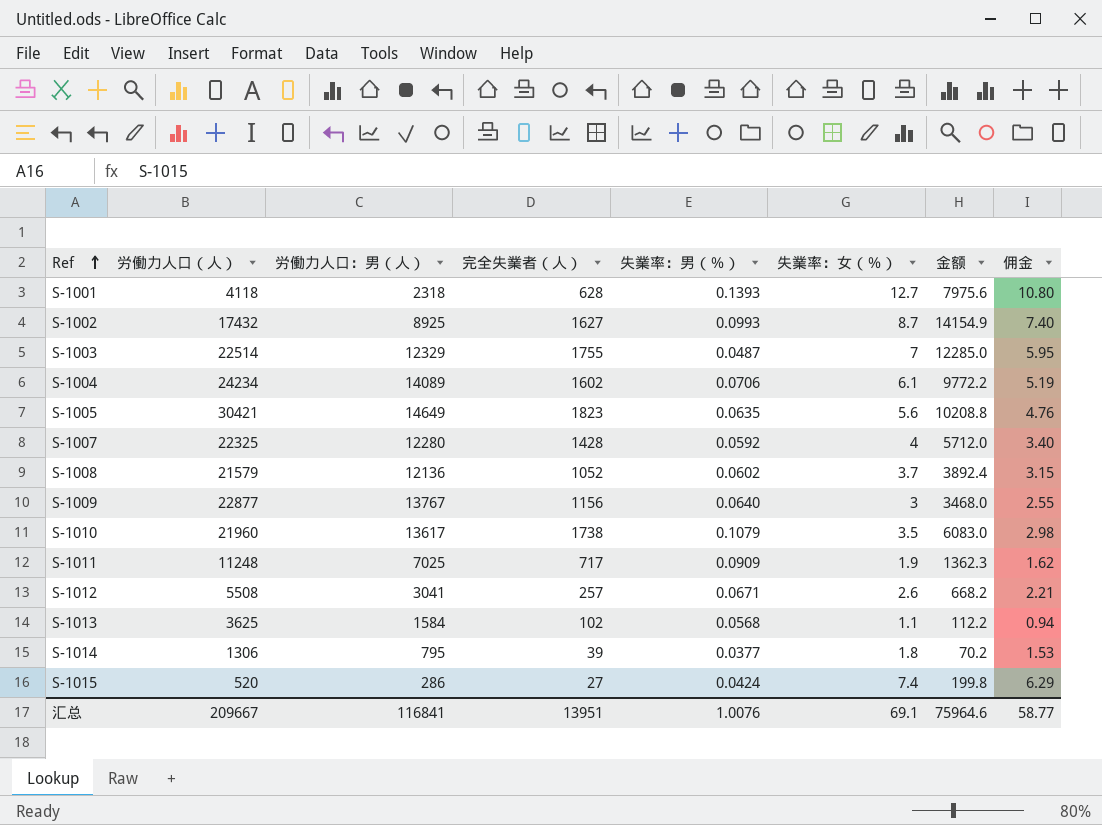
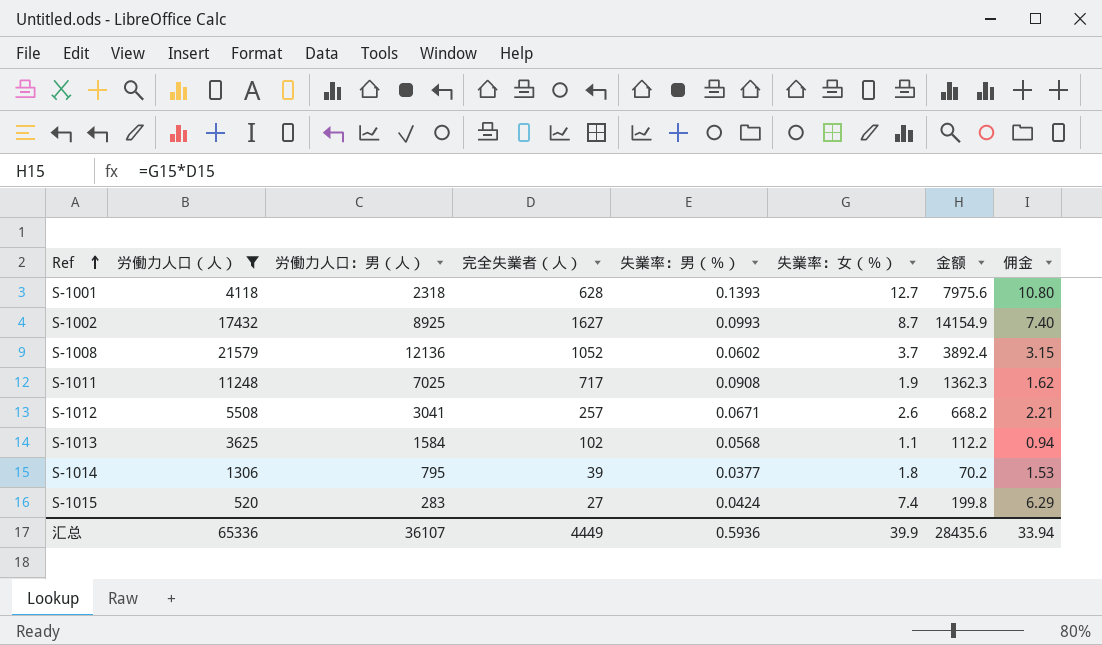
filter: none -> 労働力人口（人） <= 21579
S-1011 | 失業率：男（％）: 0.0909 -> 0.0908
S-1015 | 労働力人口：男（人）: 286 -> 283
汇总 | 労働力人口（人）: 209667 -> 65336
汇总 | 労働力人口：男（人）: 116841 -> 36107
汇总 | 完全失業者（人）: 13951 -> 4449
汇总 | 失業率：男（％）: 1.0076 -> 0.5936
汇总 | 失業率：女（％）: 69.1 -> 39.9
汇总 | 金额: 75964.6 -> 28435.6
汇总 | 佣金: 58.77 -> 33.94

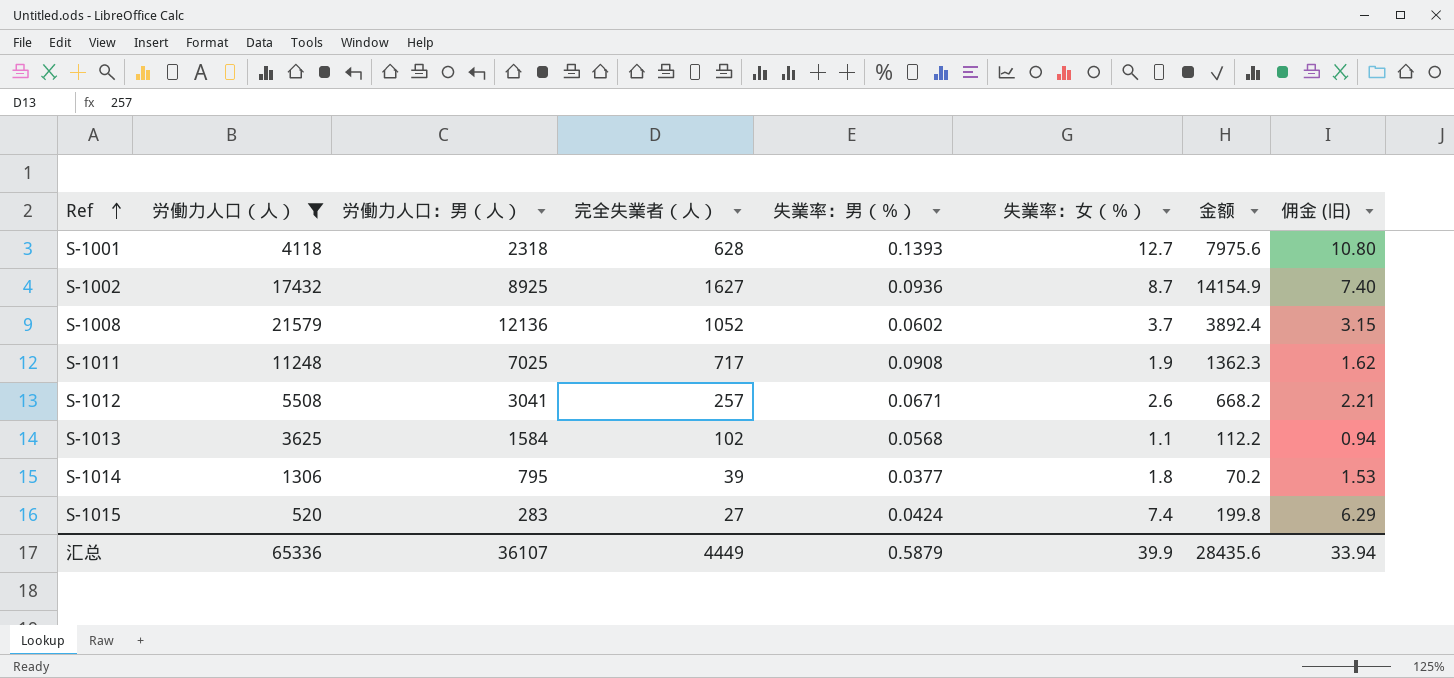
column name: 佣金 -> 佣金 (旧)
S-1002 | 失業率：男（％）: 0.0993 -> 0.0936
汇总 | 失業率：男（％）: 0.5936 -> 0.5879

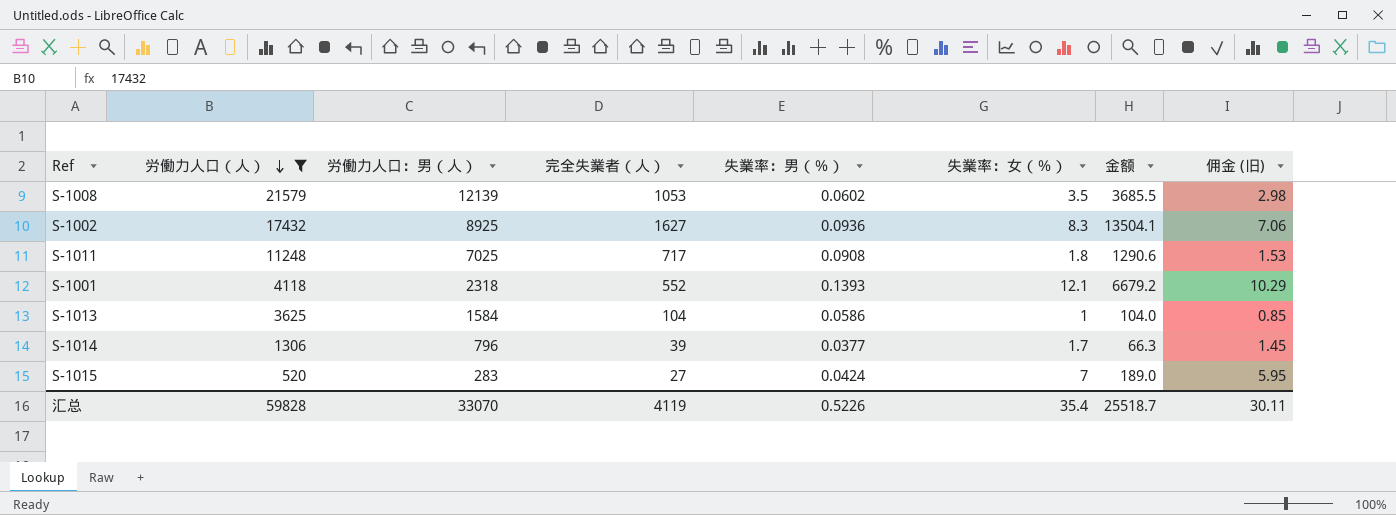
row order: Ref ascending -> 労働力人口（人） descending
row S-1012: 5508 | 3041 | 257 | 0.0671 | 2.6 | 668.2 | 2.21 -> none
S-1008 | 労働力人口：男（人）: 12136 -> 12139
S-1008 | 完全失業者（人）: 1052 -> 1053
S-1008 | 失業率：女（％）: 3.7 -> 3.5
S-1008 | 金额: 3892.4 -> 3685.5
S-1008 | 佣金 (旧): 3.15 -> 2.98
S-1002 | 失業率：女（％）: 8.7 -> 8.3
S-1002 | 金额: 14154.9 -> 13504.1
S-1002 | 佣金 (旧): 7.40 -> 7.06
S-1011 | 失業率：女（％）: 1.9 -> 1.8
S-1011 | 金额: 1362.3 -> 1290.6
S-1011 | 佣金 (旧): 1.62 -> 1.53
S-1001 | 完全失業者（人）: 628 -> 552
S-1001 | 失業率：女（％）: 12.7 -> 12.1
S-1001 | 金额: 7975.6 -> 6679.2
S-1001 | 佣金 (旧): 10.80 -> 10.29
S-1013 | 完全失業者（人）: 102 -> 104
S-1013 | 失業率：男（％）: 0.0568 -> 0.0586
S-1013 | 失業率：女（％）: 1.1 -> 1
S-1013 | 金额: 112.2 -> 104.0
S-1013 | 佣金 (旧): 0.94 -> 0.85
S-1014 | 労働力人口：男（人）: 795 -> 796
S-1014 | 失業率：女（％）: 1.8 -> 1.7
S-1014 | 金额: 70.2 -> 66.3
S-1014 | 佣金 (旧): 1.53 -> 1.45
S-1015 | 失業率：女（％）: 7.4 -> 7
S-1015 | 金额: 199.8 -> 189.0
S-1015 | 佣金 (旧): 6.29 -> 5.95
汇总 | 労働力人口（人）: 65336 -> 59828
汇总 | 労働力人口：男（人）: 36107 -> 33070
汇总 | 完全失業者（人）: 4449 -> 4119
汇总 | 失業率：男（％）: 0.5879 -> 0.5226
汇总 | 失業率：女（％）: 39.9 -> 35.4
汇总 | 金额: 28435.6 -> 25518.7
汇总 | 佣金 (旧): 33.94 -> 30.11

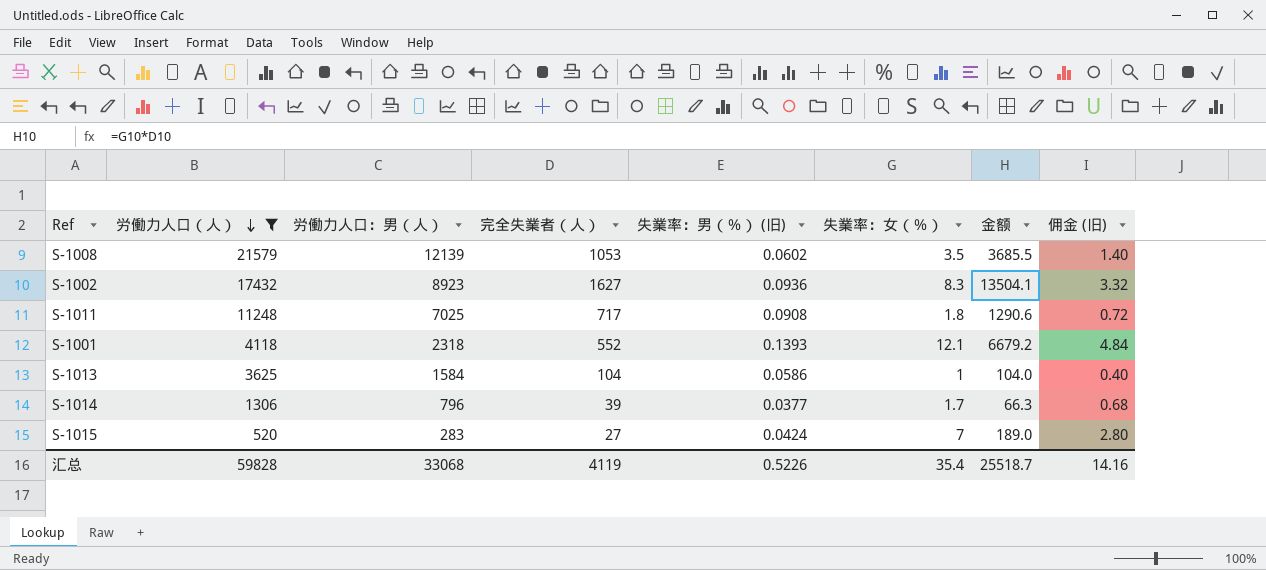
column name: 失業率：男（％） -> 失業率：男（％） (旧)
column 佣金 (旧) | formula: [失業率：女（％）] * 0.85 -> [失業率：女（％）] * 0.4
S-1002 | 労働力人口：男（人）: 8925 -> 8923
汇总 | 労働力人口：男（人）: 33070 -> 33068
汇总 | 佣金 (旧): 30.11 -> 14.16

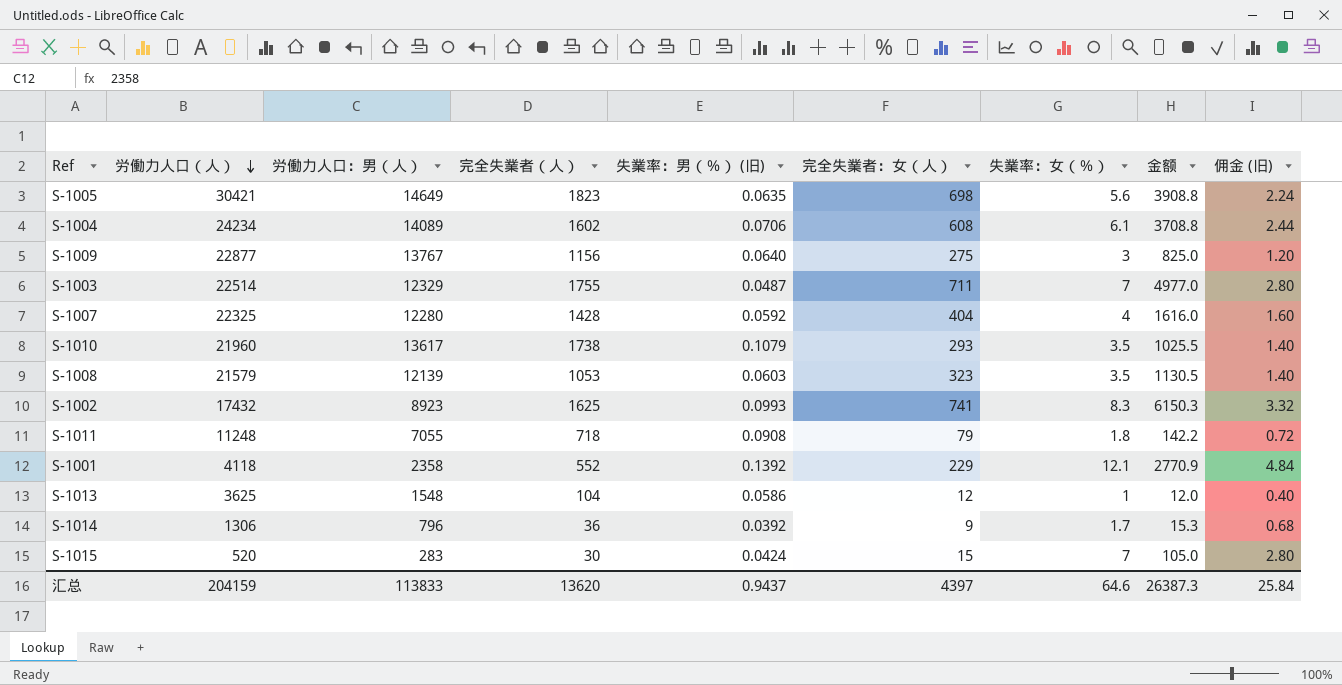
filter: 労働力人口（人） <= 21579 -> none
column 完全失業者：女（人） | position: none -> 6
column 金额 | formula: [完全失業者（人）] * [失業率：女（％）] -> [完全失業者：女（人）] * [失業率：女（％）]
S-1008 | 失業率：男（％） (旧): 0.0602 -> 0.0603
S-1002 | 完全失業者（人）: 1627 -> 1625
S-1002 | 失業率：男（％） (旧): 0.0936 -> 0.0993
S-1011 | 労働力人口：男（人）: 7025 -> 7055
S-1011 | 完全失業者（人）: 717 -> 718
S-1001 | 労働力人口：男（人）: 2318 -> 2358
S-1001 | 失業率：男（％） (旧): 0.1393 -> 0.1392
S-1013 | 労働力人口：男（人）: 1584 -> 1548
S-1014 | 完全失業者（人）: 39 -> 36
S-1014 | 失業率：男（％） (旧): 0.0377 -> 0.0392
S-1015 | 完全失業者（人）: 27 -> 30
汇总 | 労働力人口（人）: 59828 -> 204159
汇总 | 労働力人口：男（人）: 33068 -> 113833
汇总 | 完全失業者（人）: 4119 -> 13620
汇总 | 失業率：男（％） (旧): 0.5226 -> 0.9437
汇总 | 失業率：女（％）: 35.4 -> 64.6
汇总 | 金额: 25518.7 -> 26387.3
汇总 | 佣金 (旧): 14.16 -> 25.84

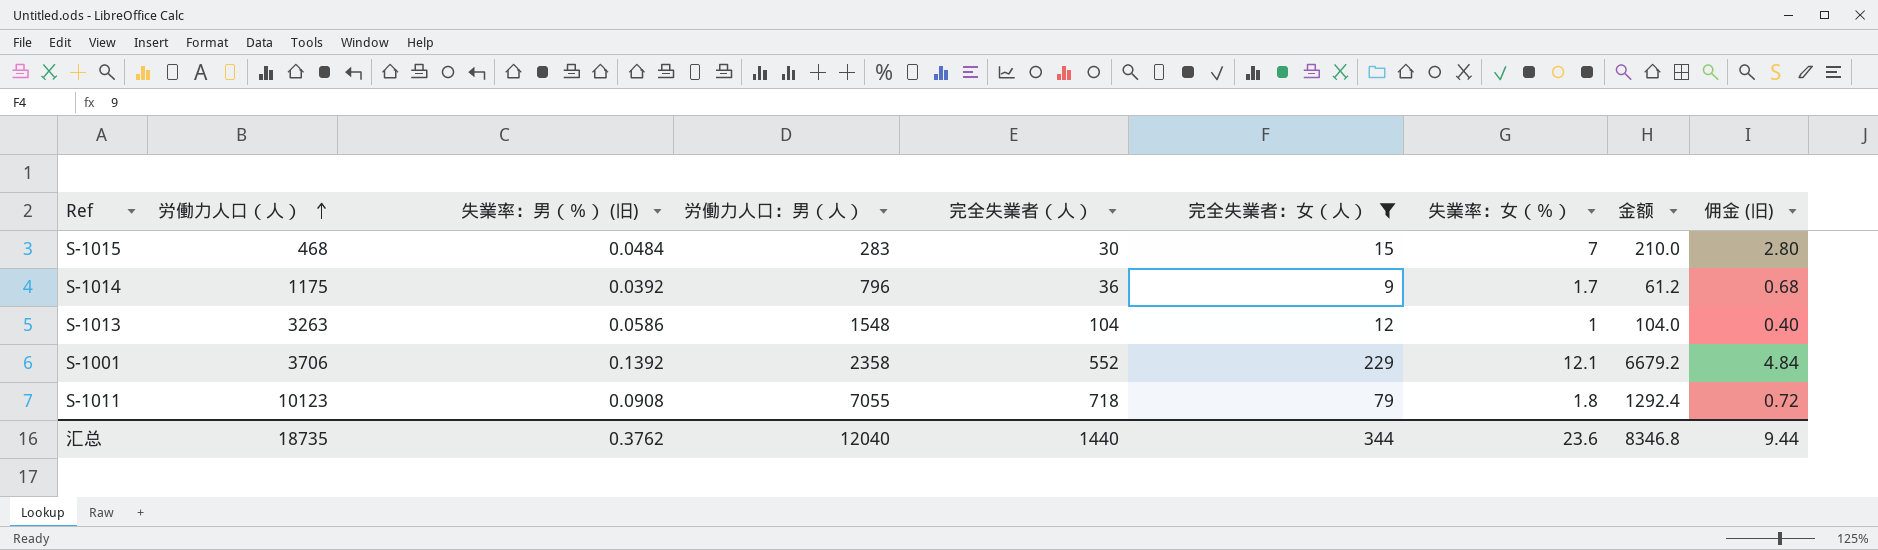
filter: none -> 完全失業者：女（人） <= 229
row order: 労働力人口（人） descending -> 労働力人口（人） ascending
column 失業率：男（％） (旧) | position: 5 -> 3
column 金额 | formula: [完全失業者：女（人）] * [失業率：女（％）] -> [完全失業者（人）] * [失業率：女（％）]
S-1015 | 労働力人口（人）: 520 -> 468
S-1015 | 失業率：男（％） (旧): 0.0424 -> 0.0484
S-1014 | 労働力人口（人）: 1306 -> 1175
S-1013 | 労働力人口（人）: 3625 -> 3263
S-1001 | 労働力人口（人）: 4118 -> 3706
S-1011 | 労働力人口（人）: 11248 -> 10123
汇总 | 労働力人口（人）: 204159 -> 18735
汇总 | 失業率：男（％） (旧): 0.9437 -> 0.3762
汇总 | 労働力人口：男（人）: 113833 -> 12040
汇总 | 完全失業者（人）: 13620 -> 1440
汇总 | 完全失業者：女（人）: 4397 -> 344
汇总 | 失業率：女（％）: 64.6 -> 23.6
汇总 | 金额: 26387.3 -> 8346.8
汇总 | 佣金 (旧): 25.84 -> 9.44

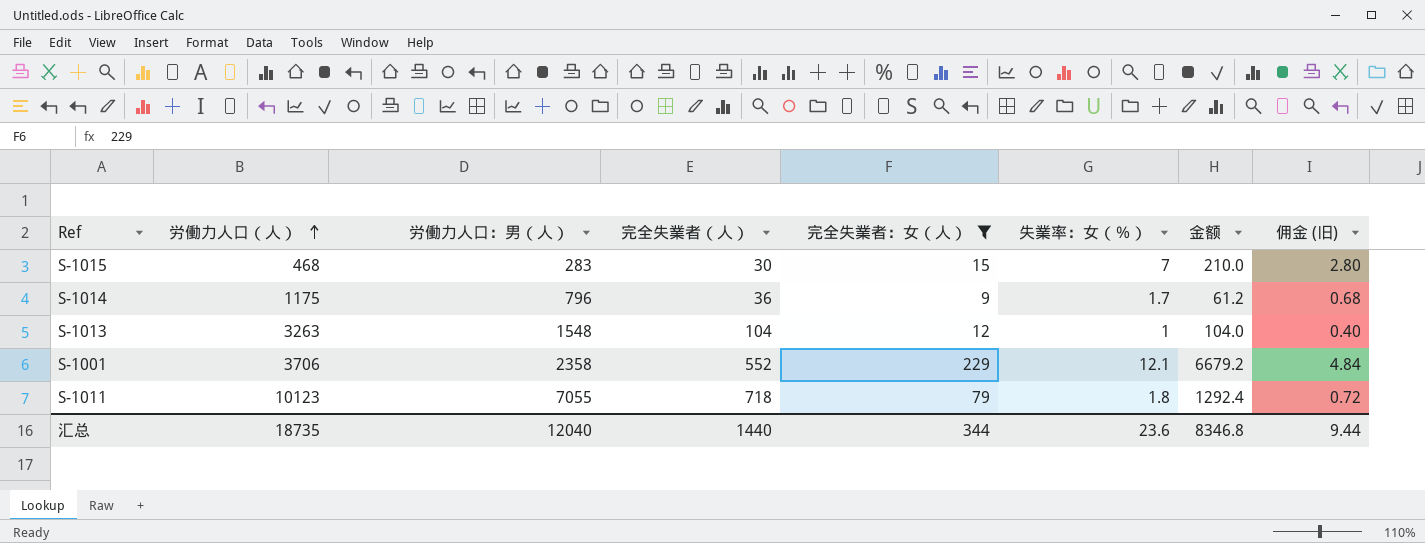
column 失業率：男（％） (旧) | position: 3 -> none

